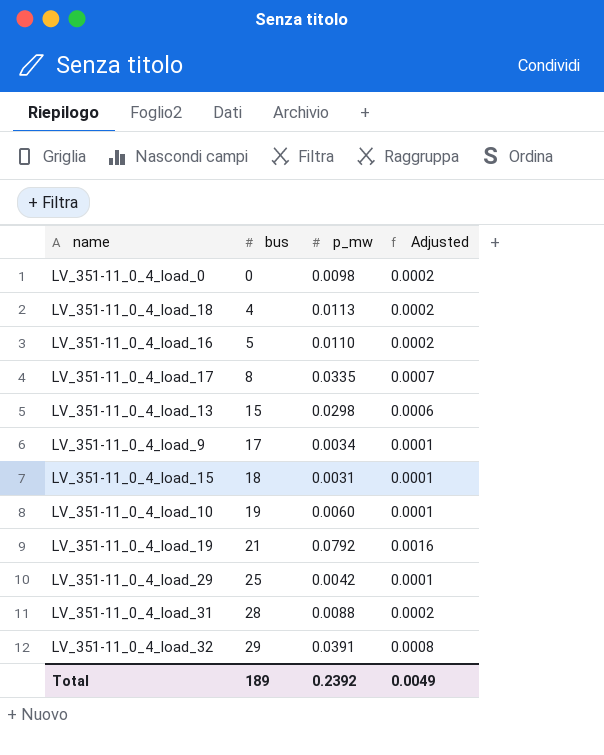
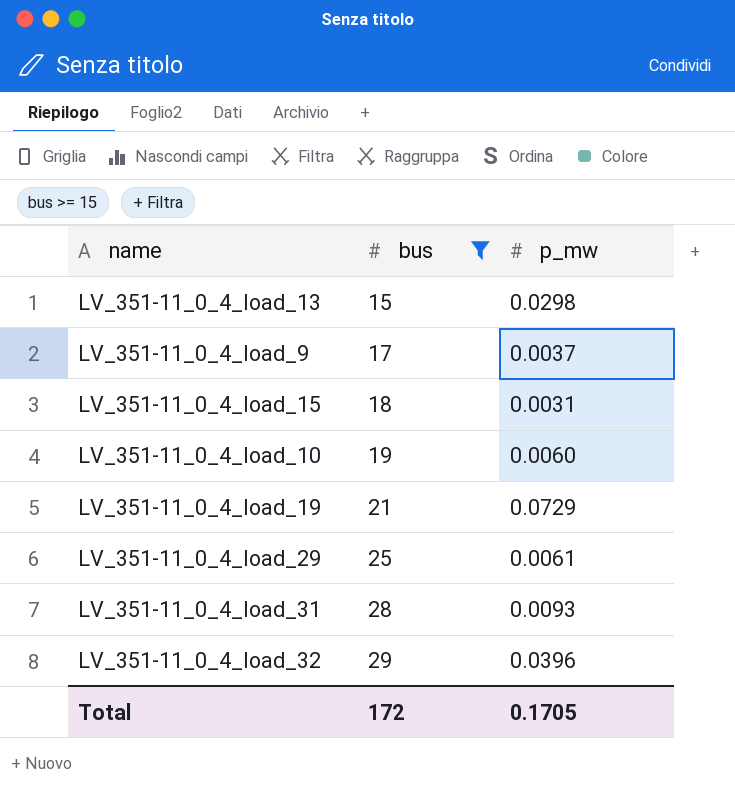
filter: none -> bus >= 15
column Adjusted | formula: [p_mw] * 0.02 -> none
LV_351-11_0_4_load_9 | p_mw: 0.0034 -> 0.0037
LV_351-11_0_4_load_19 | p_mw: 0.0792 -> 0.0729
LV_351-11_0_4_load_29 | p_mw: 0.0042 -> 0.0061
LV_351-11_0_4_load_31 | p_mw: 0.0088 -> 0.0093
LV_351-11_0_4_load_32 | p_mw: 0.0391 -> 0.0396
Total | bus: 189 -> 172
Total | p_mw: 0.2392 -> 0.1705

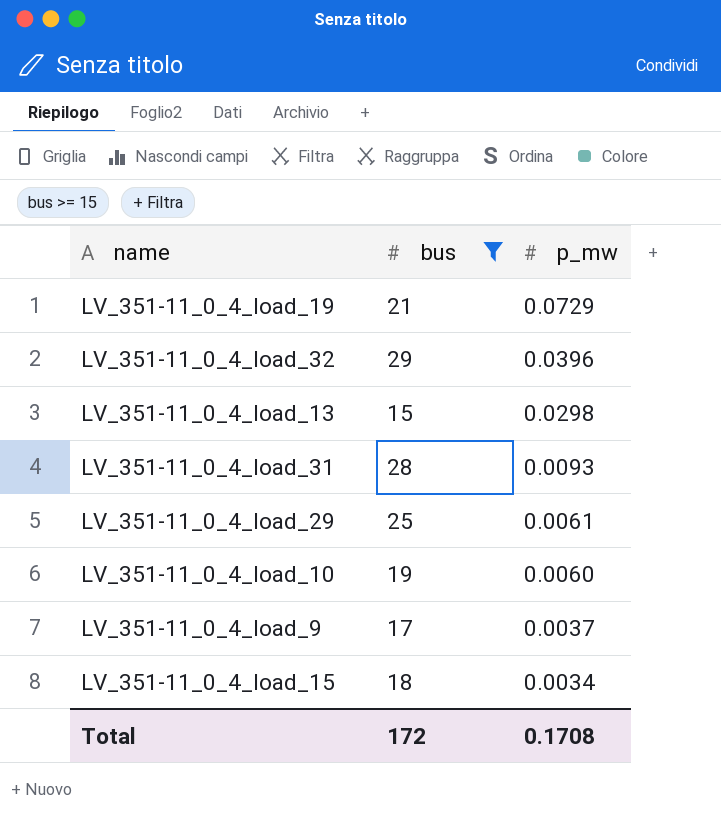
row order: bus ascending -> p_mw descending
LV_351-11_0_4_load_15 | p_mw: 0.0031 -> 0.0034
Total | p_mw: 0.1705 -> 0.1708

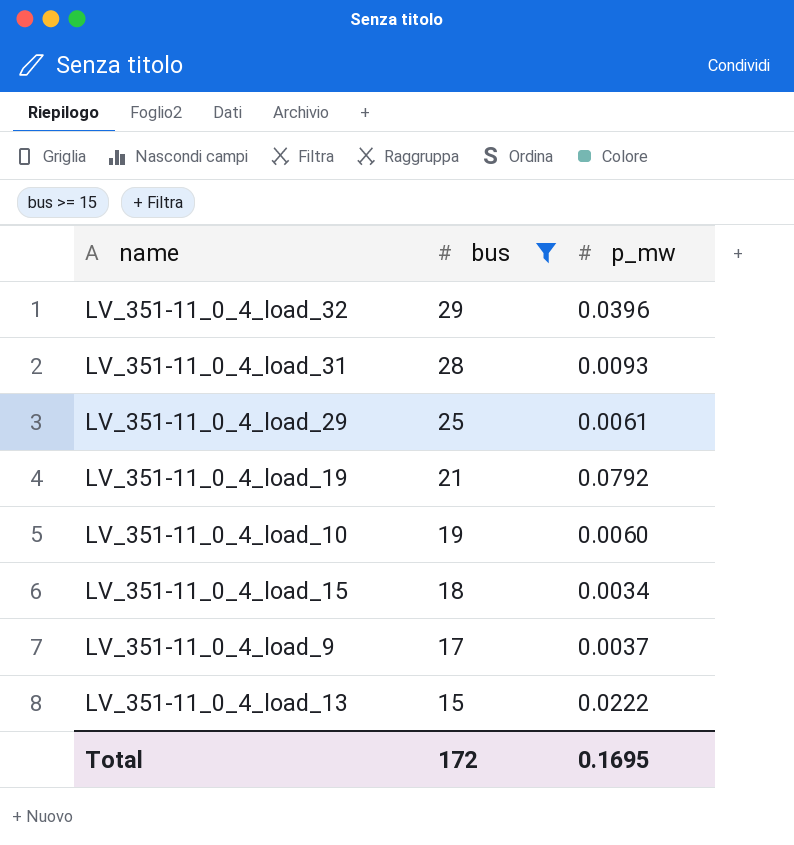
row order: p_mw descending -> bus descending
LV_351-11_0_4_load_19 | p_mw: 0.0729 -> 0.0792
LV_351-11_0_4_load_13 | p_mw: 0.0298 -> 0.0222
Total | p_mw: 0.1708 -> 0.1695

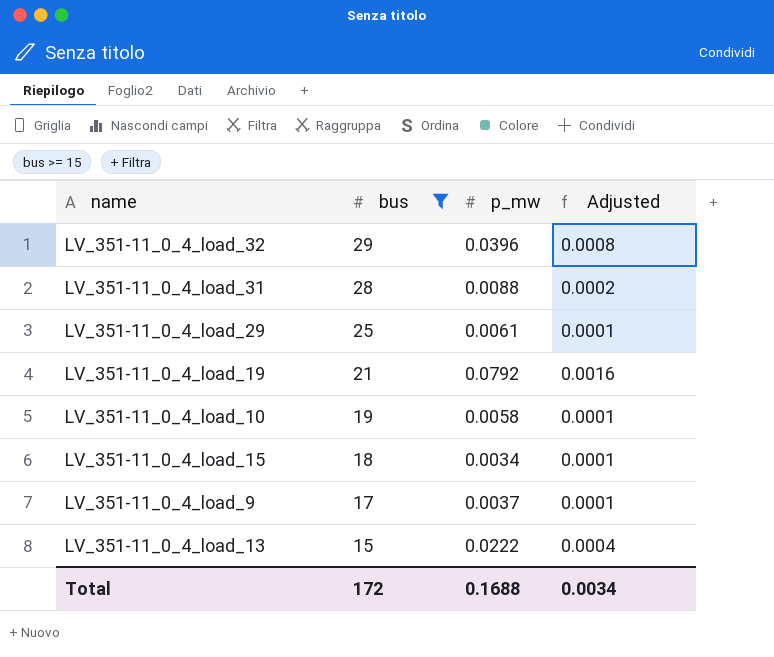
column Adjusted | formula: none -> [p_mw] * 0.02
LV_351-11_0_4_load_31 | p_mw: 0.0093 -> 0.0088
LV_351-11_0_4_load_10 | p_mw: 0.0060 -> 0.0058
Total | p_mw: 0.1695 -> 0.1688

